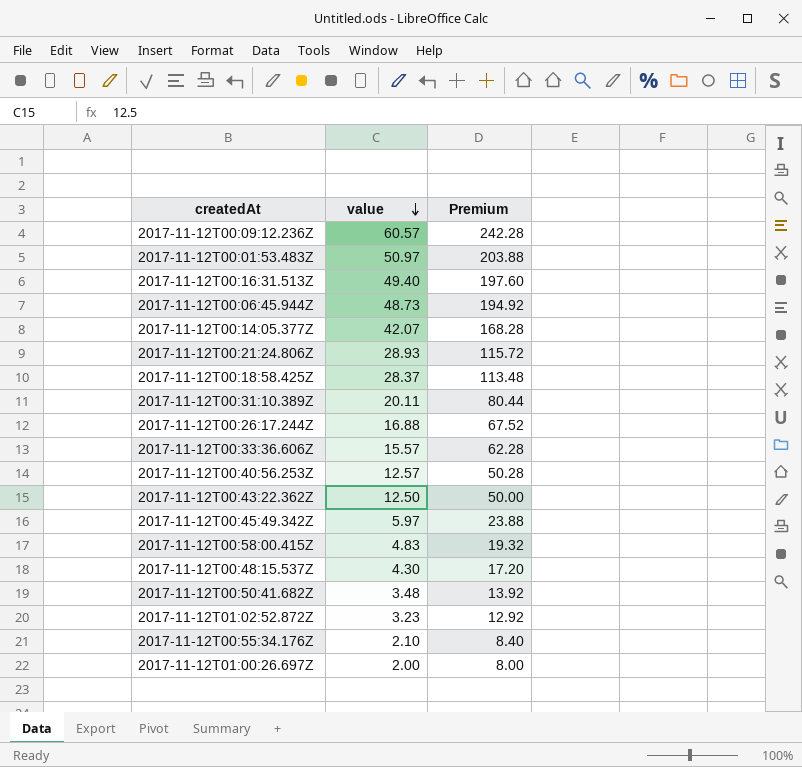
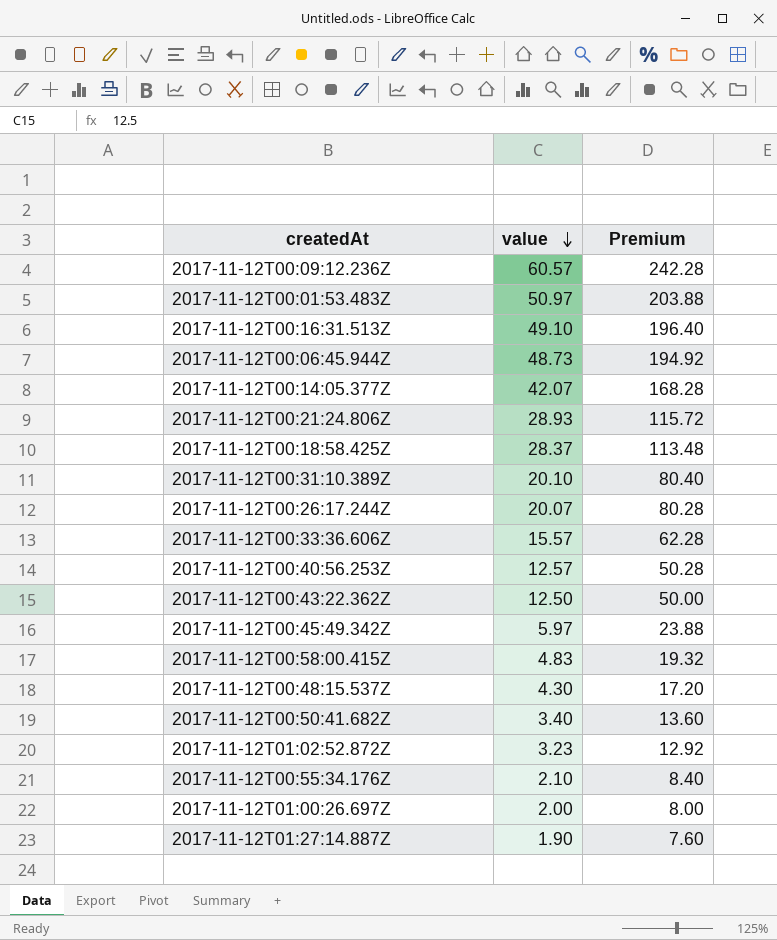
2017-11-12T00:16:31.513Z | value: 49.40 -> 49.10
2017-11-12T00:16:31.513Z | Premium: 197.60 -> 196.40
2017-11-12T00:31:10.389Z | value: 20.11 -> 20.10
2017-11-12T00:31:10.389Z | Premium: 80.44 -> 80.40
2017-11-12T00:26:17.244Z | value: 16.88 -> 20.07
2017-11-12T00:26:17.244Z | Premium: 67.52 -> 80.28
2017-11-12T00:50:41.682Z | value: 3.48 -> 3.40
2017-11-12T00:50:41.682Z | Premium: 13.92 -> 13.60
row 2017-11-12T01:27:14.887Z: none -> 1.90 | 7.60

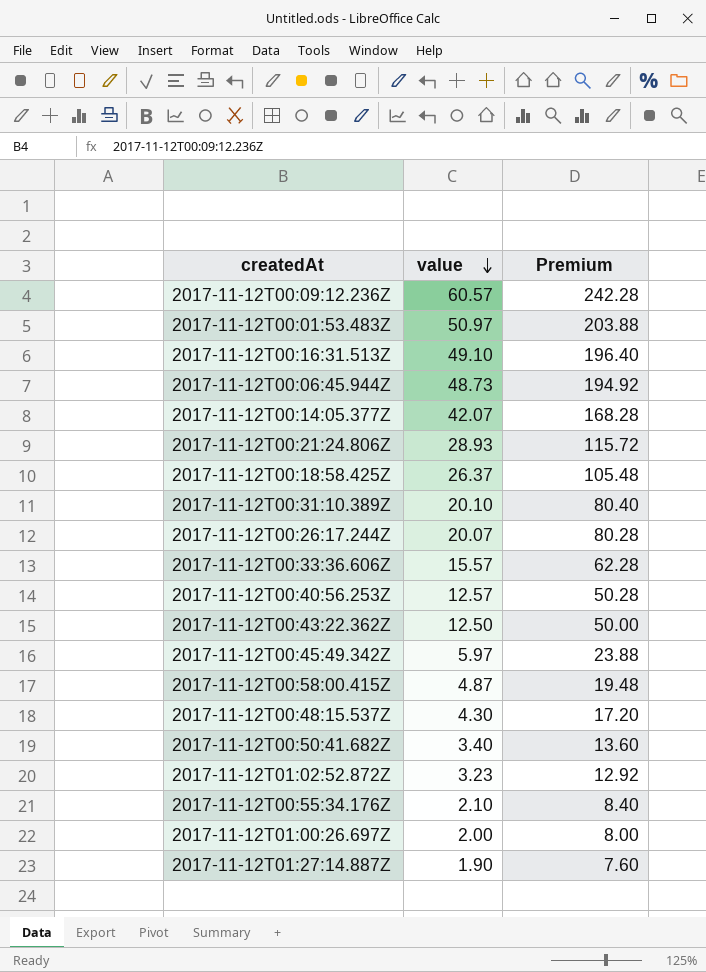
2017-11-12T00:18:58.425Z | value: 28.37 -> 26.37
2017-11-12T00:18:58.425Z | Premium: 113.48 -> 105.48
2017-11-12T00:58:00.415Z | value: 4.83 -> 4.87
2017-11-12T00:58:00.415Z | Premium: 19.32 -> 19.48

